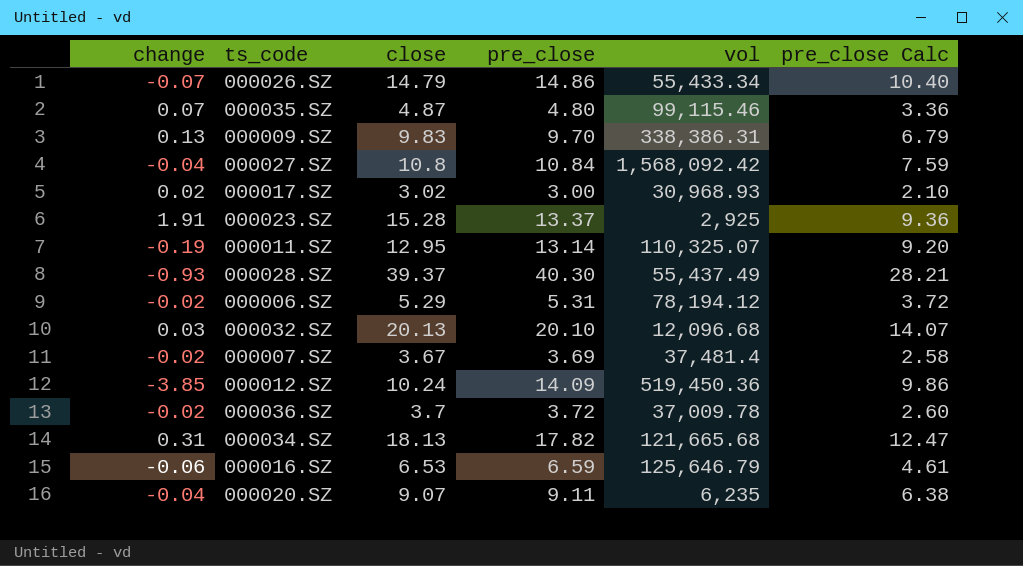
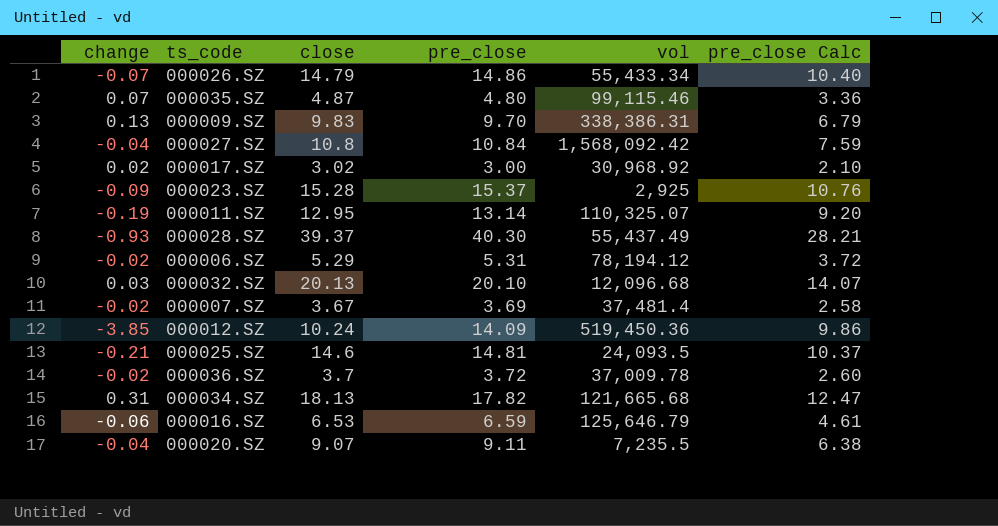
000017.SZ | vol: 30,968.93 -> 30,968.92
000023.SZ | change: 1.91 -> -0.09
000023.SZ | pre_close: 13.37 -> 15.37
000023.SZ | pre_close Calc: 9.36 -> 10.76
row 000025.SZ: none -> -0.21 | 14.6 | 14.81 | 24,093.5 | 10.37
000020.SZ | vol: 6,235 -> 7,235.5

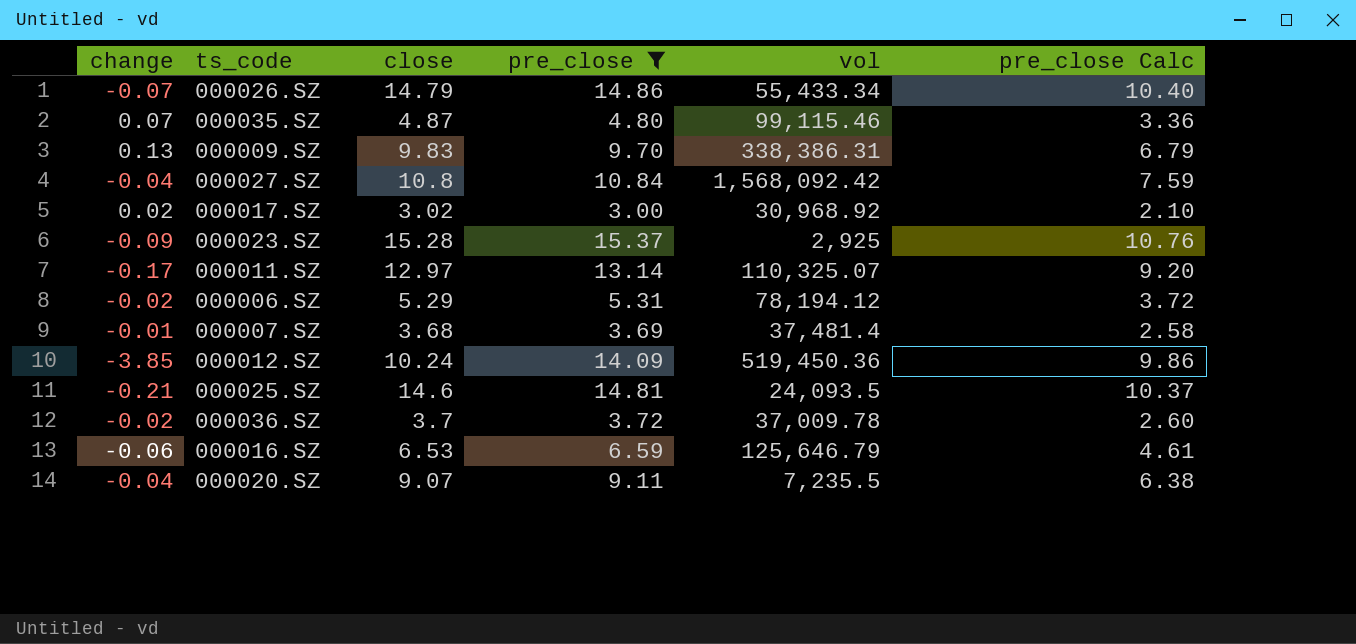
filter: none -> pre_close <= 15.37
000011.SZ | change: -0.19 -> -0.17
000011.SZ | close: 12.95 -> 12.97
000007.SZ | change: -0.02 -> -0.01
000007.SZ | close: 3.67 -> 3.68

